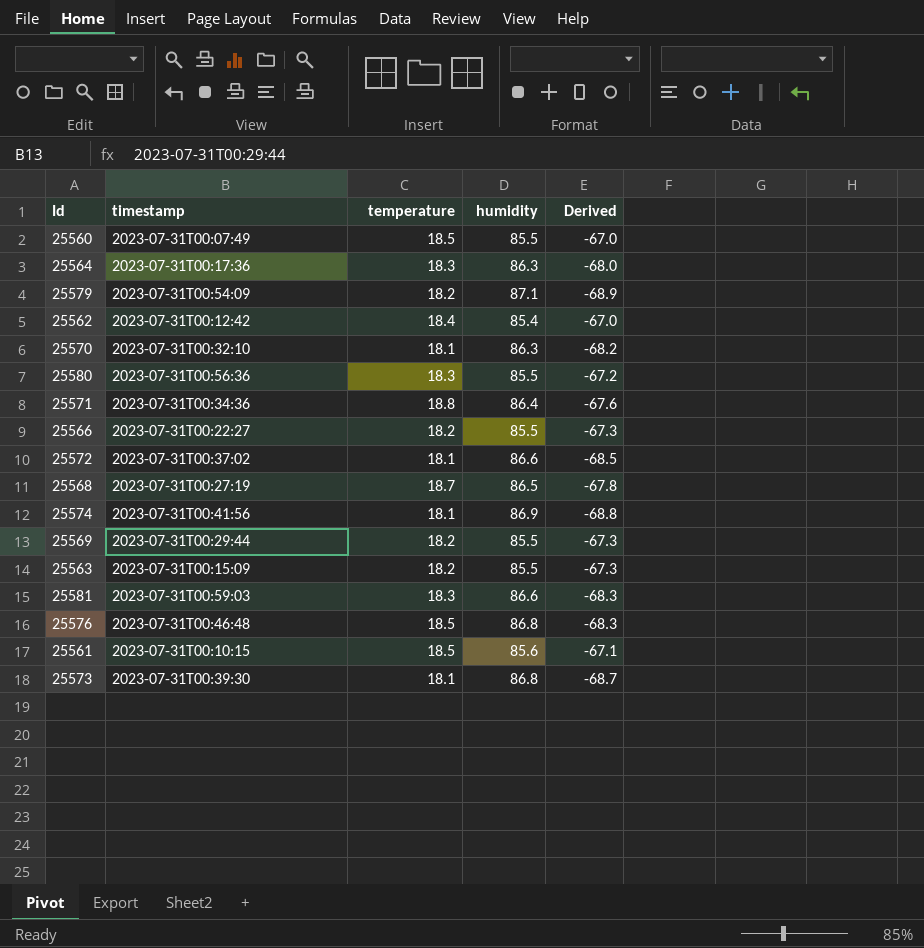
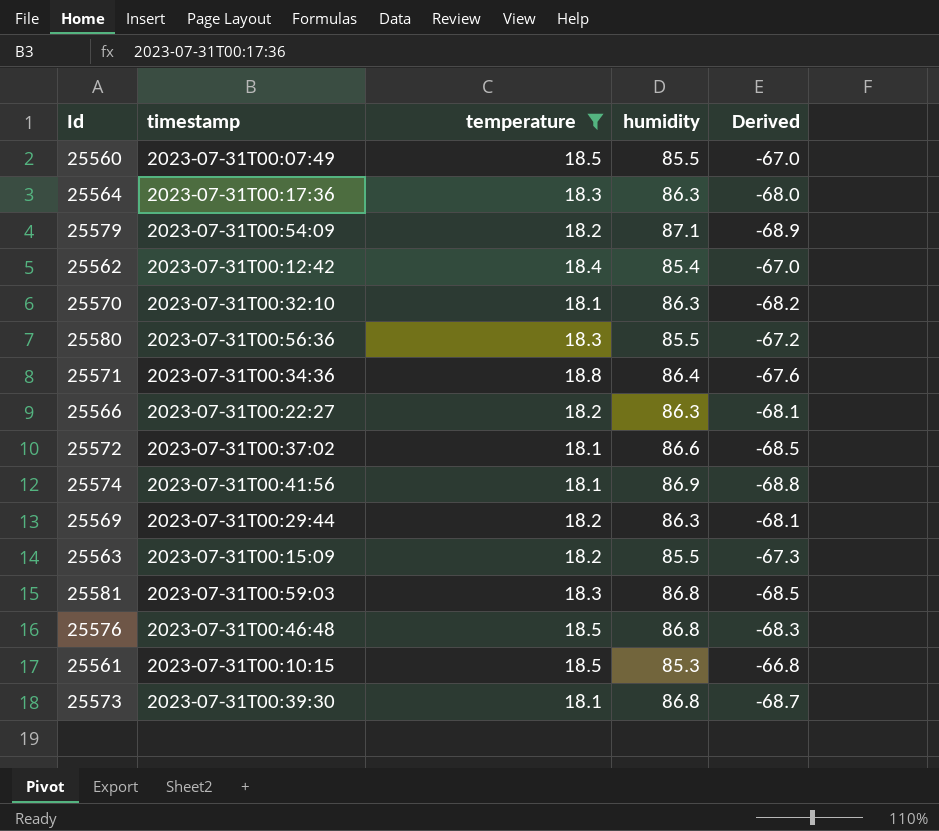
filter: none -> temperature != 18.7
25566 | humidity: 85.5 -> 86.3
25566 | Derived: -67.3 -> -68.1
25569 | humidity: 85.5 -> 86.3
25569 | Derived: -67.3 -> -68.1
25581 | humidity: 86.6 -> 86.8
25581 | Derived: -68.3 -> -68.5
25561 | humidity: 85.6 -> 85.3
25561 | Derived: -67.1 -> -66.8

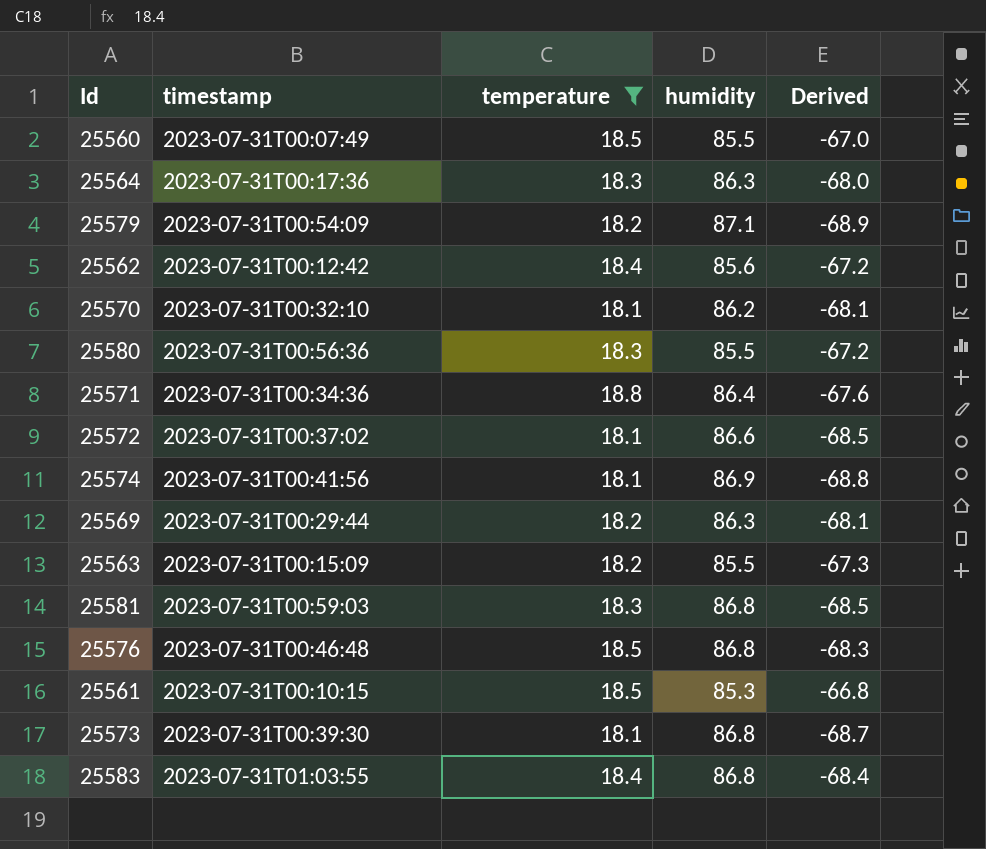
row 25566: 2023-07-31T00:22:27 | 18.2 | 86.3 | -68.1 -> none
25562 | humidity: 85.4 -> 85.6
25562 | Derived: -67.0 -> -67.2
25570 | humidity: 86.3 -> 86.2
25570 | Derived: -68.2 -> -68.1
row 25583: none -> 2023-07-31T01:03:55 | 18.4 | 86.8 | -68.4

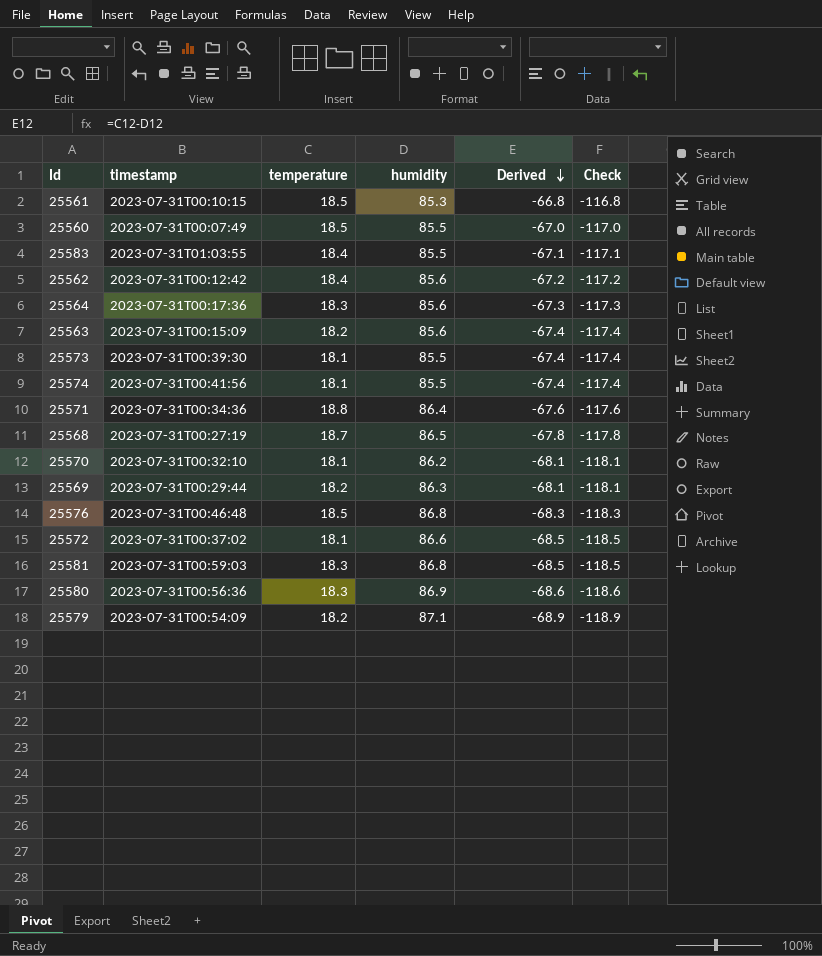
filter: temperature != 18.7 -> none
row order: none -> Derived descending
column Check | formula: none -> [Derived] - 50
25583 | humidity: 86.8 -> 85.5
25583 | Derived: -68.4 -> -67.1
25564 | humidity: 86.3 -> 85.6
25564 | Derived: -68.0 -> -67.3
25563 | humidity: 85.5 -> 85.6
25563 | Derived: -67.3 -> -67.4
25573 | humidity: 86.8 -> 85.5
25573 | Derived: -68.7 -> -67.4
25574 | humidity: 86.9 -> 85.5
25574 | Derived: -68.8 -> -67.4
25580 | humidity: 85.5 -> 86.9
25580 | Derived: -67.2 -> -68.6

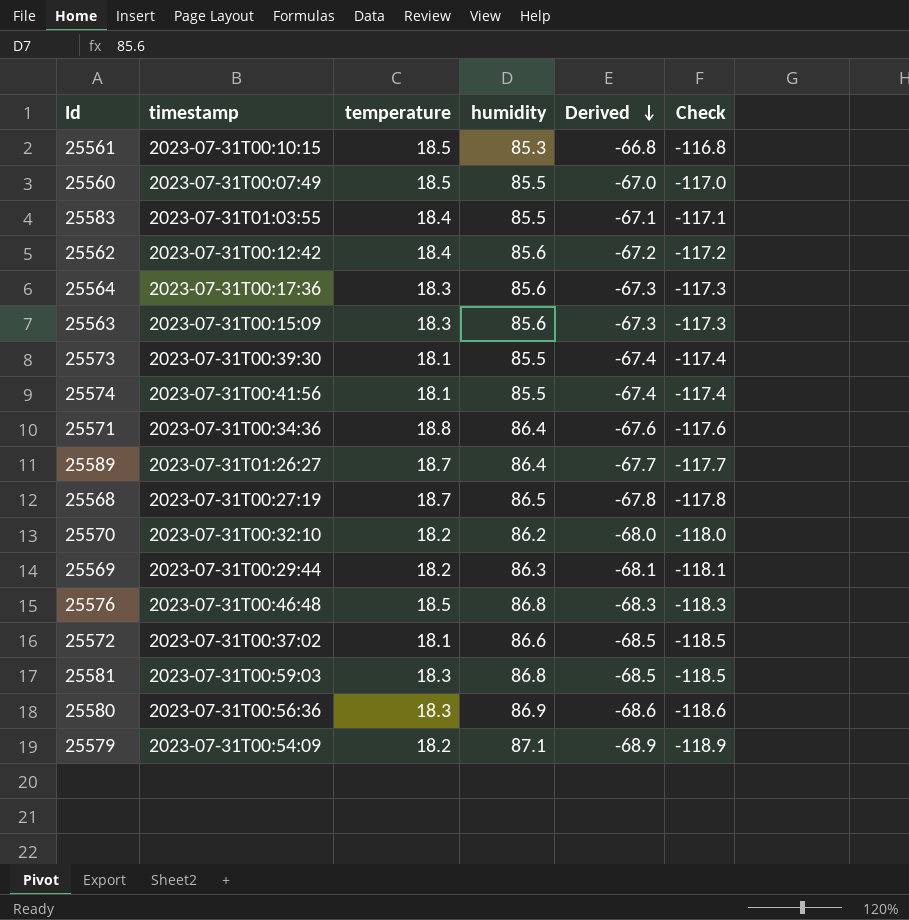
25563 | temperature: 18.2 -> 18.3
25563 | Derived: -67.4 -> -67.3
25563 | Check: -117.4 -> -117.3
row 25589: none -> 2023-07-31T01:26:27 | 18.7 | 86.4 | -67.7 | -117.7
25570 | temperature: 18.1 -> 18.2
25570 | Derived: -68.1 -> -68.0
25570 | Check: -118.1 -> -118.0

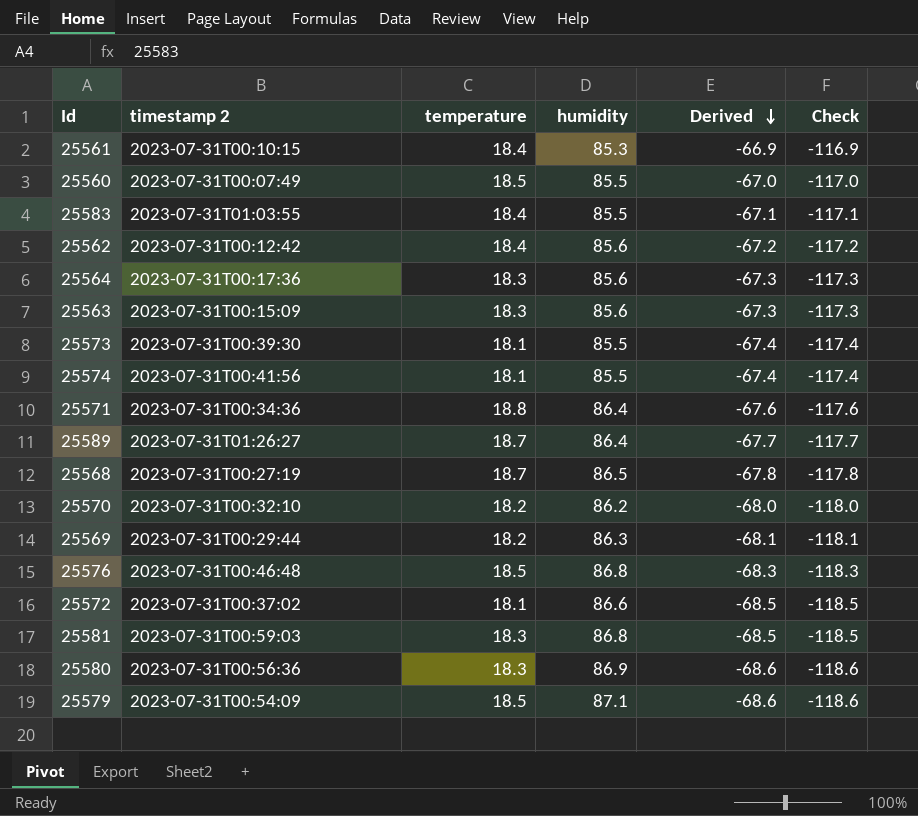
column name: timestamp -> timestamp 2
25561 | temperature: 18.5 -> 18.4
25561 | Derived: -66.8 -> -66.9
25561 | Check: -116.8 -> -116.9
25579 | temperature: 18.2 -> 18.5
25579 | Derived: -68.9 -> -68.6
25579 | Check: -118.9 -> -118.6

